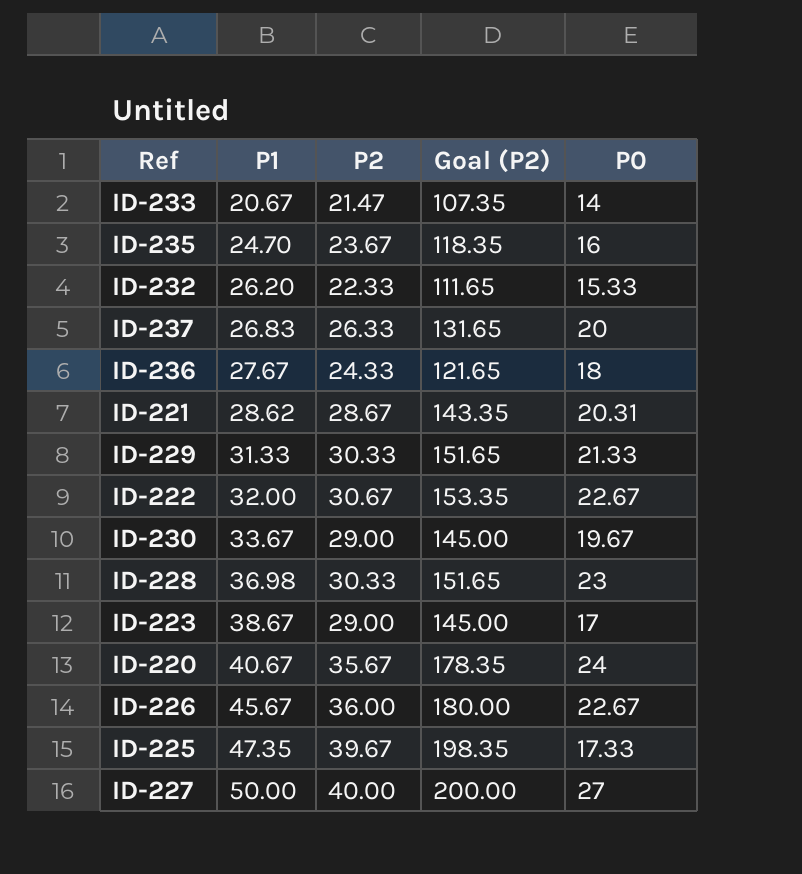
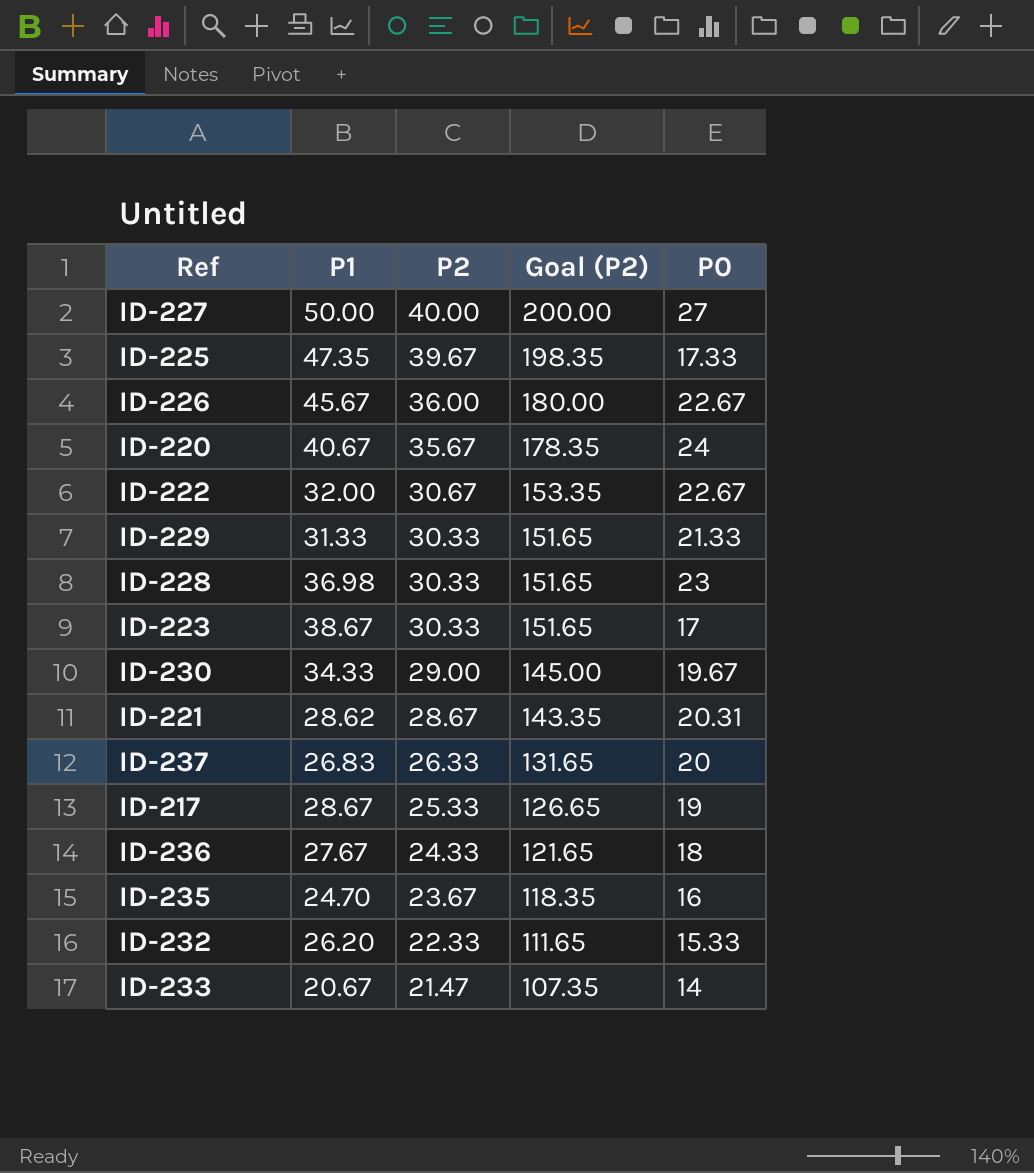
row order: P1 ascending -> P2 descending
ID-223 | P2: 29.00 -> 30.33
ID-223 | Goal (P2): 145.00 -> 151.65
ID-230 | P1: 33.67 -> 34.33
row ID-217: none -> 28.67 | 25.33 | 126.65 | 19

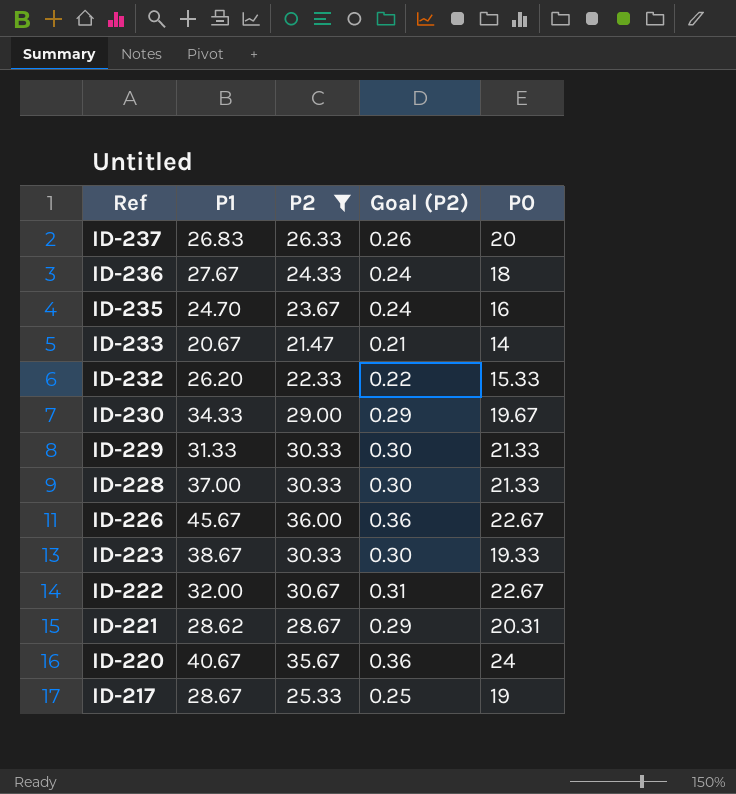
filter: none -> P2 <= 36.00
row order: P2 descending -> Ref descending
column Goal (P2) | formula: [P2] * 5 -> [P2] * 0.01
ID-228 | P1: 36.98 -> 37.00
ID-228 | P0: 23 -> 21.33
ID-223 | P0: 17 -> 19.33

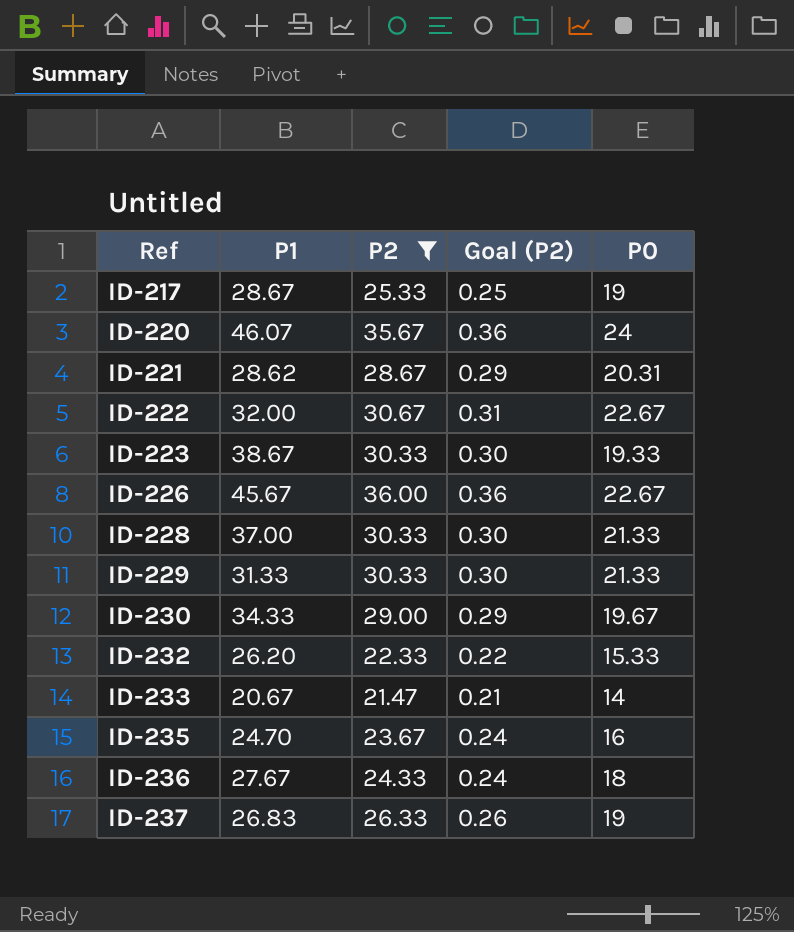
row order: Ref descending -> Ref ascending
ID-220 | P1: 40.67 -> 46.07
ID-237 | P0: 20 -> 19

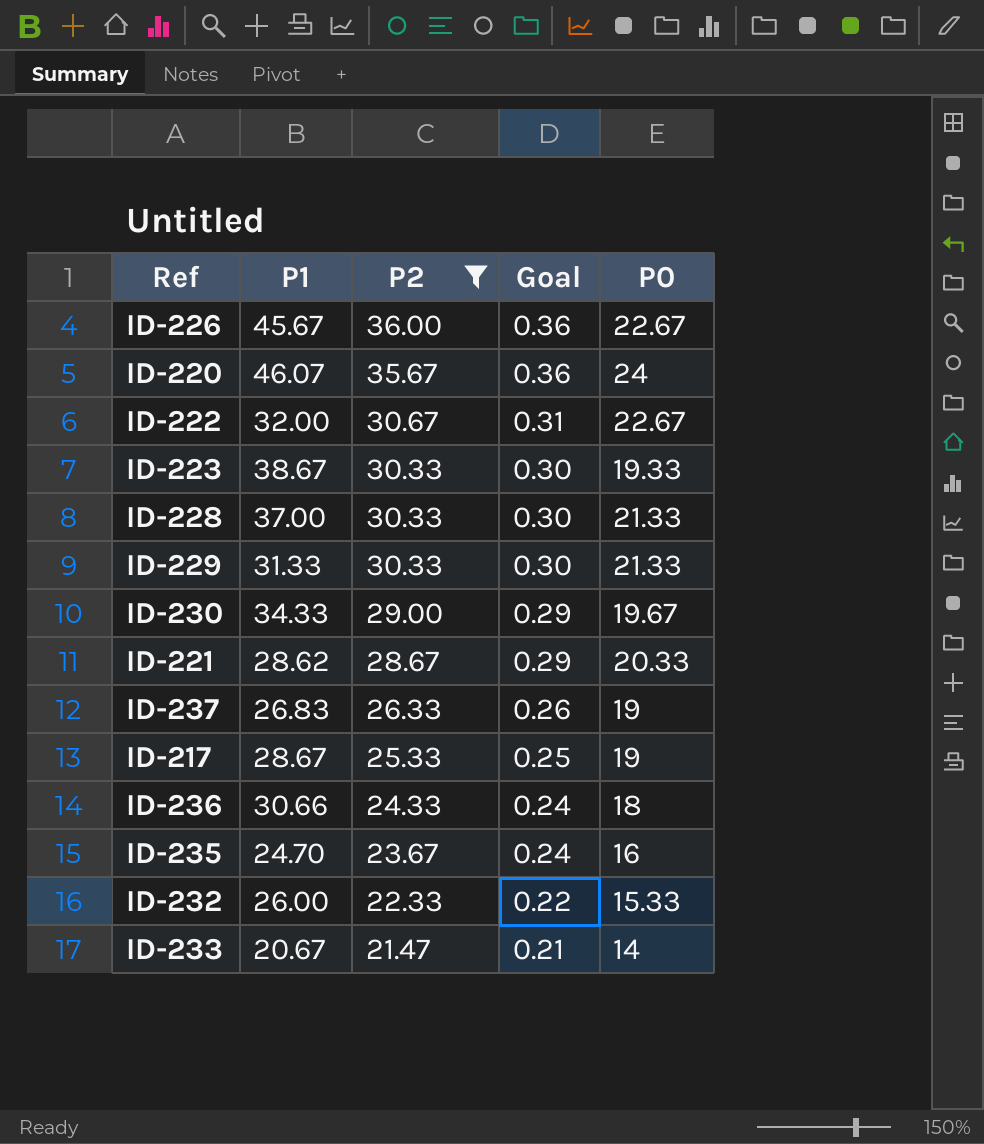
row order: Ref ascending -> P2 descending
column name: Goal (P2) -> Goal
ID-221 | P0: 20.31 -> 20.33
ID-236 | P1: 27.67 -> 30.66
ID-232 | P1: 26.20 -> 26.00

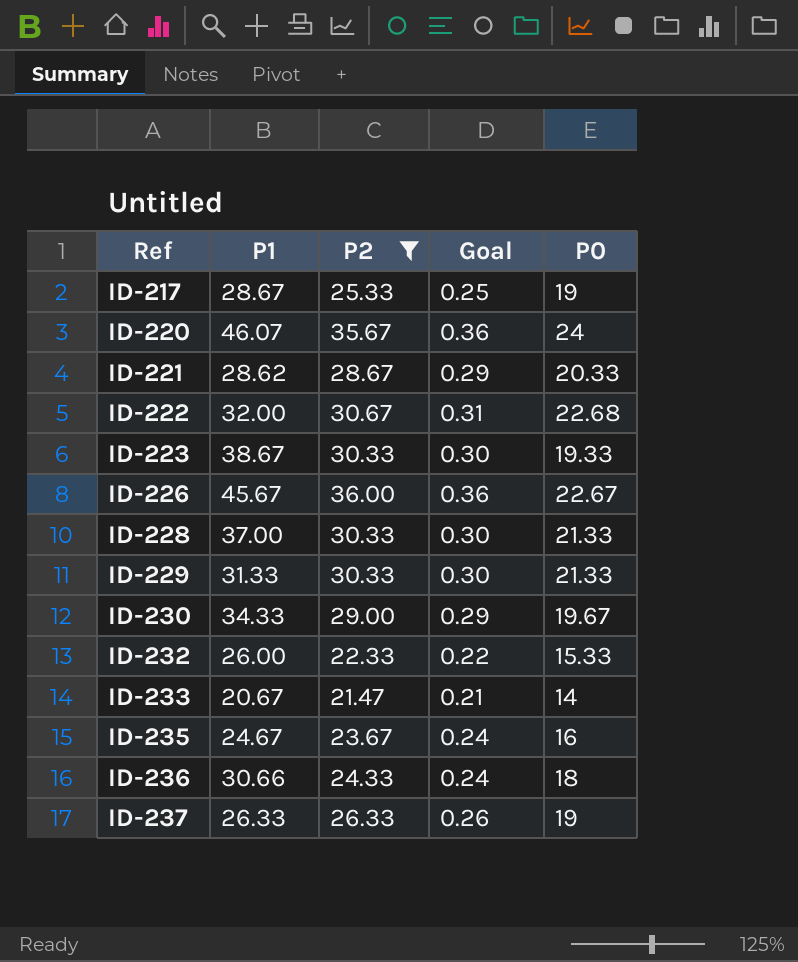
row order: P2 descending -> Ref ascending
ID-222 | P0: 22.67 -> 22.68
ID-235 | P1: 24.70 -> 24.67
ID-237 | P1: 26.83 -> 26.33

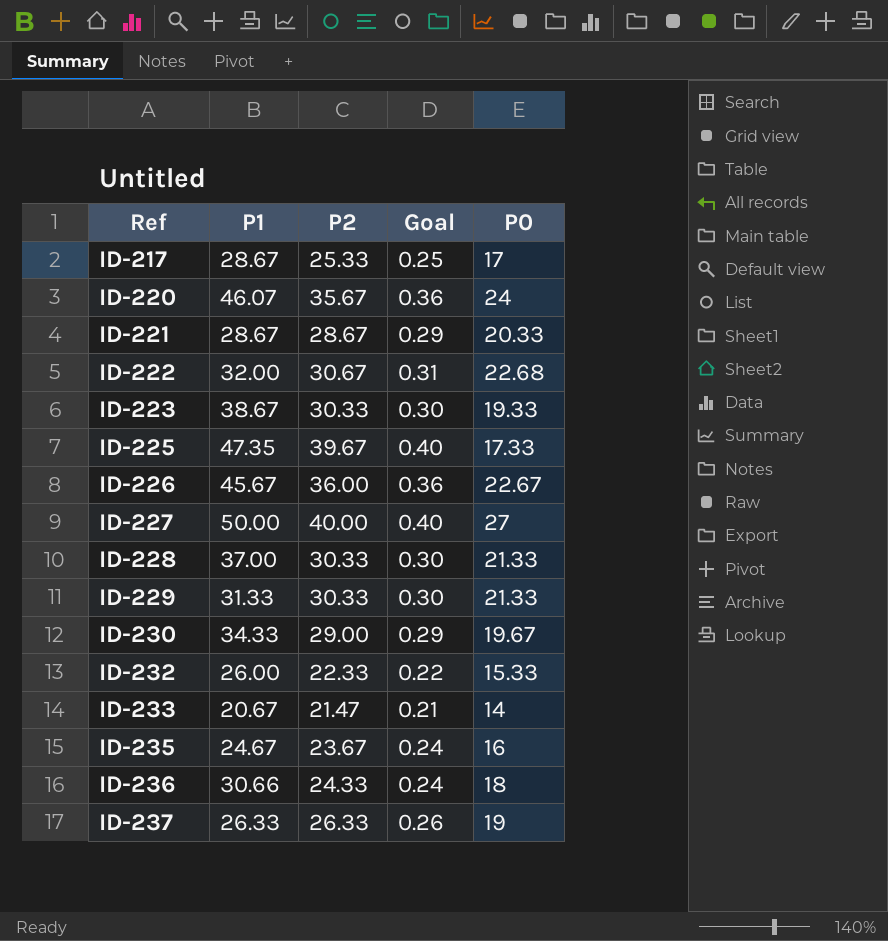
filter: P2 <= 36.00 -> none
ID-217 | P0: 19 -> 17
ID-221 | P1: 28.62 -> 28.67

